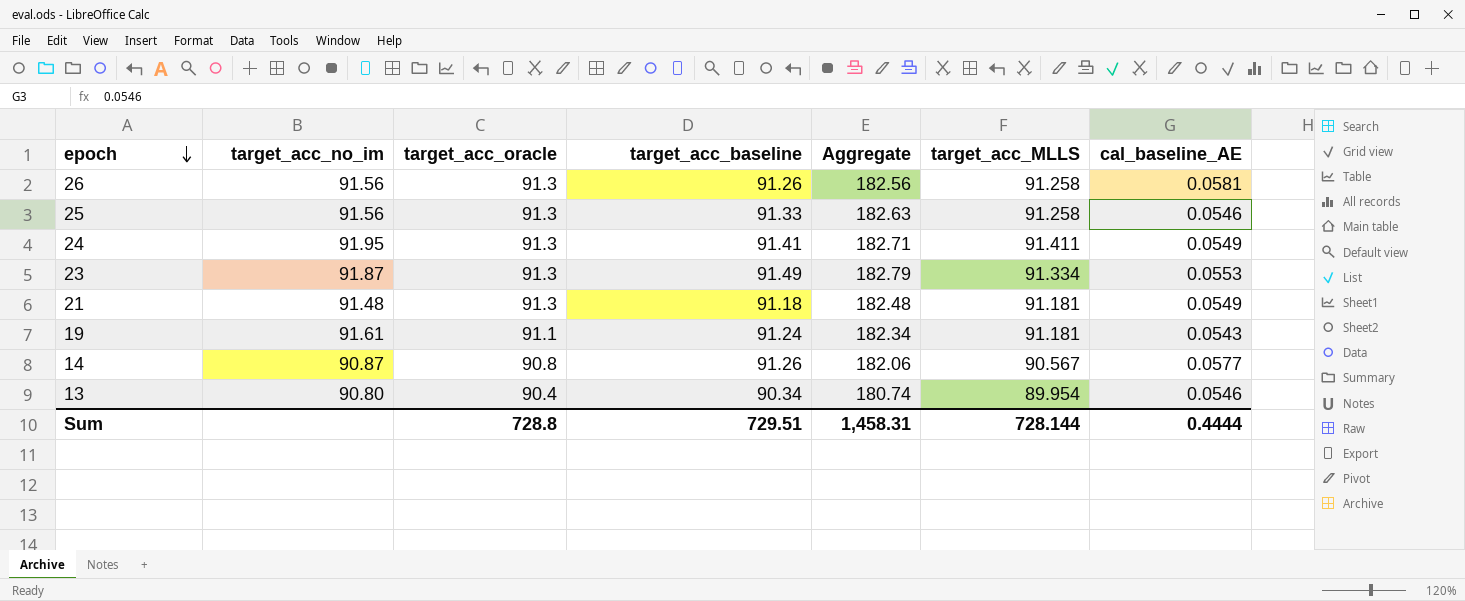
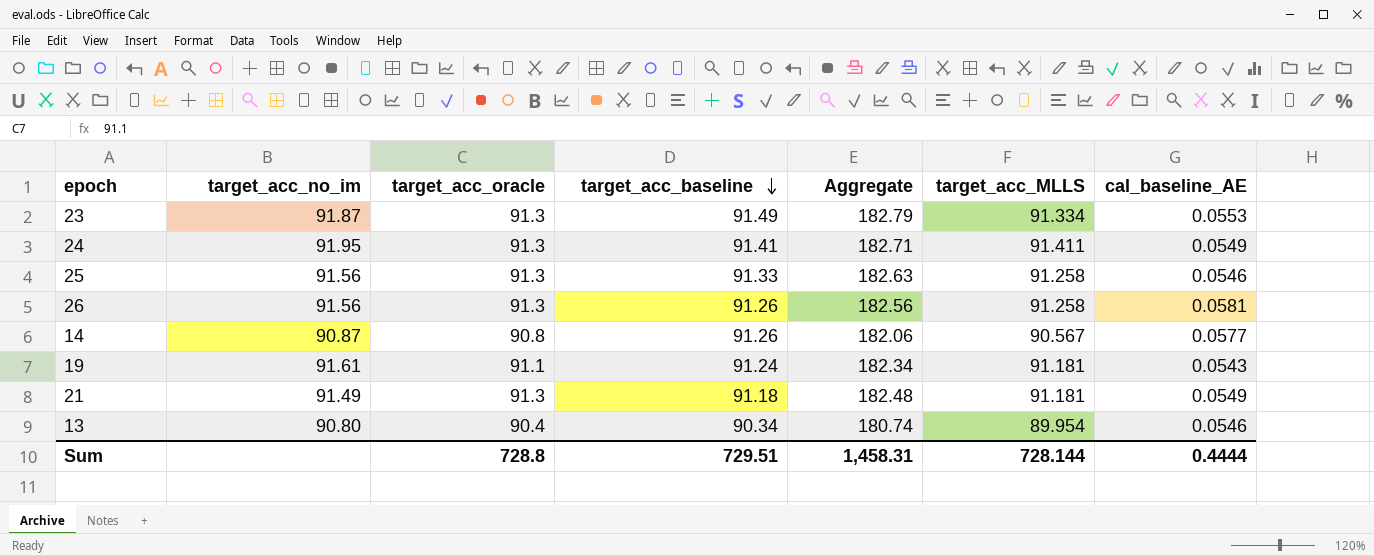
row order: epoch descending -> target_acc_baseline descending
21 | target_acc_no_im: 91.48 -> 91.49

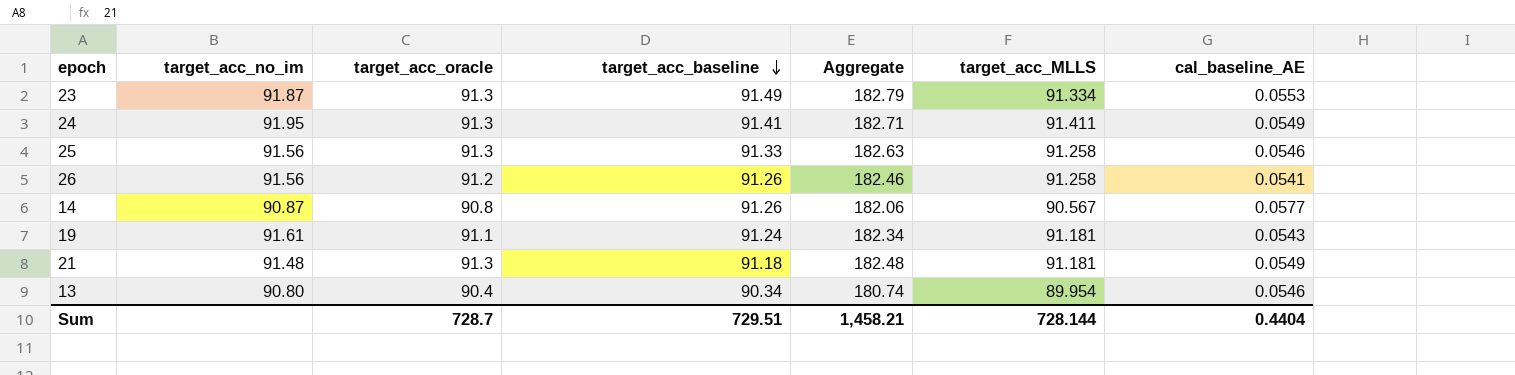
26 | target_acc_oracle: 91.3 -> 91.2
26 | Aggregate: 182.56 -> 182.46
26 | cal_baseline_AE: 0.0581 -> 0.0541
21 | target_acc_no_im: 91.49 -> 91.48
Sum | target_acc_oracle: 728.8 -> 728.7
Sum | Aggregate: 1,458.31 -> 1,458.21
Sum | cal_baseline_AE: 0.4444 -> 0.4404

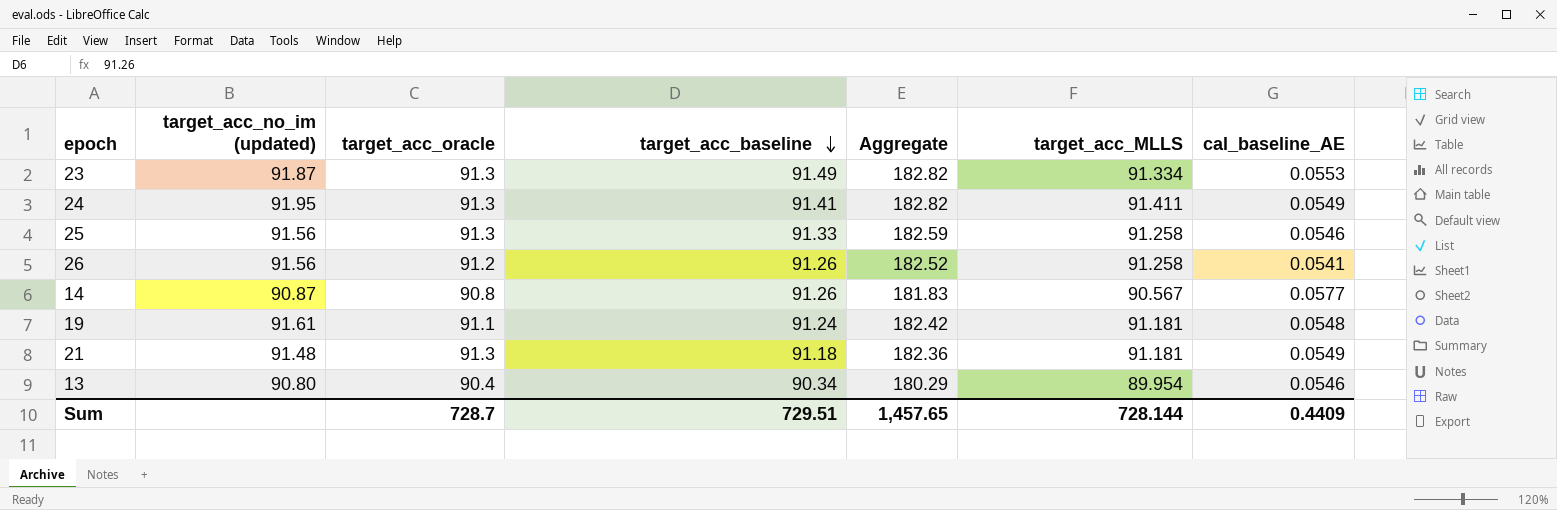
column name: target_acc_no_im -> target_acc_no_im (updated)
column Aggregate | formula: [target_acc_oracle] + [target_acc_baseline] -> [target_acc_baseline] + [target_acc_MLLS]
19 | cal_baseline_AE: 0.0543 -> 0.0548
Sum | Aggregate: 1,458.21 -> 1,457.65
Sum | cal_baseline_AE: 0.4404 -> 0.4409

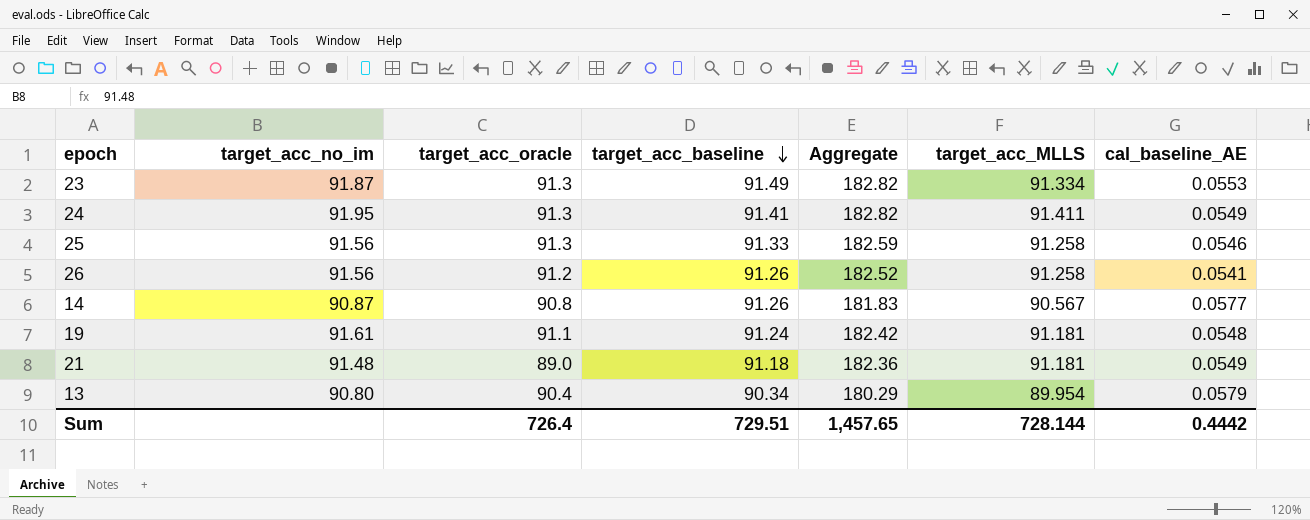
column name: target_acc_no_im (updated) -> target_acc_no_im
21 | target_acc_oracle: 91.3 -> 89.0
13 | cal_baseline_AE: 0.0546 -> 0.0579
Sum | target_acc_oracle: 728.7 -> 726.4
Sum | cal_baseline_AE: 0.4409 -> 0.4442

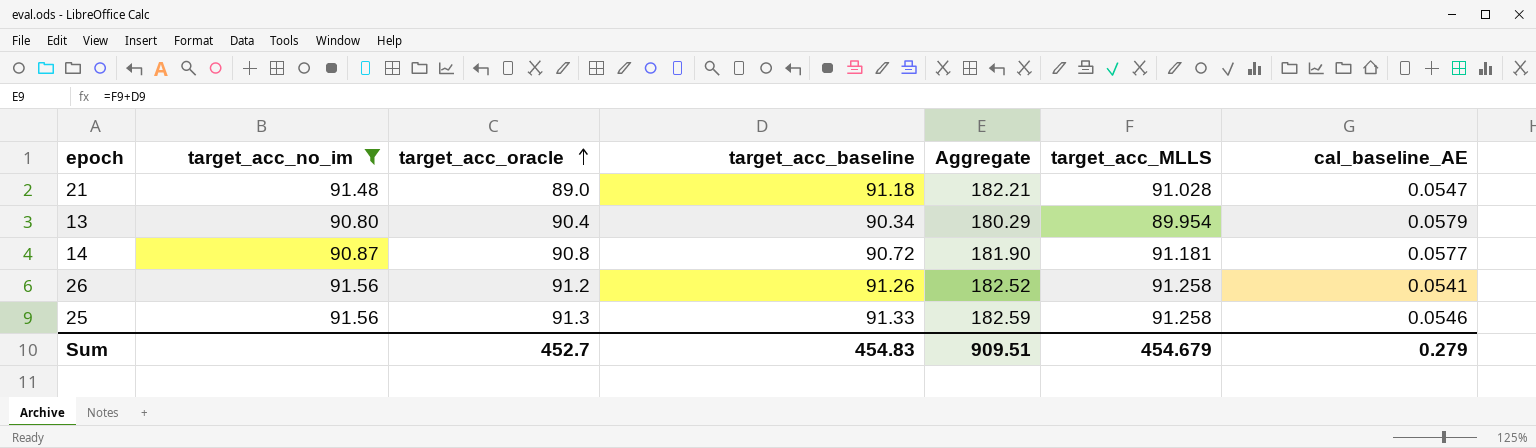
filter: none -> target_acc_no_im <= 91.56
row order: target_acc_baseline descending -> target_acc_oracle ascending
21 | Aggregate: 182.36 -> 182.21
21 | target_acc_MLLS: 91.181 -> 91.028
21 | cal_baseline_AE: 0.0549 -> 0.0547
14 | target_acc_baseline: 91.26 -> 90.72
14 | Aggregate: 181.83 -> 181.90
14 | target_acc_MLLS: 90.567 -> 91.181
Sum | target_acc_oracle: 726.4 -> 452.7
Sum | target_acc_baseline: 729.51 -> 454.83
Sum | Aggregate: 1,457.65 -> 909.51
Sum | target_acc_MLLS: 728.144 -> 454.679
Sum | cal_baseline_AE: 0.4442 -> 0.279

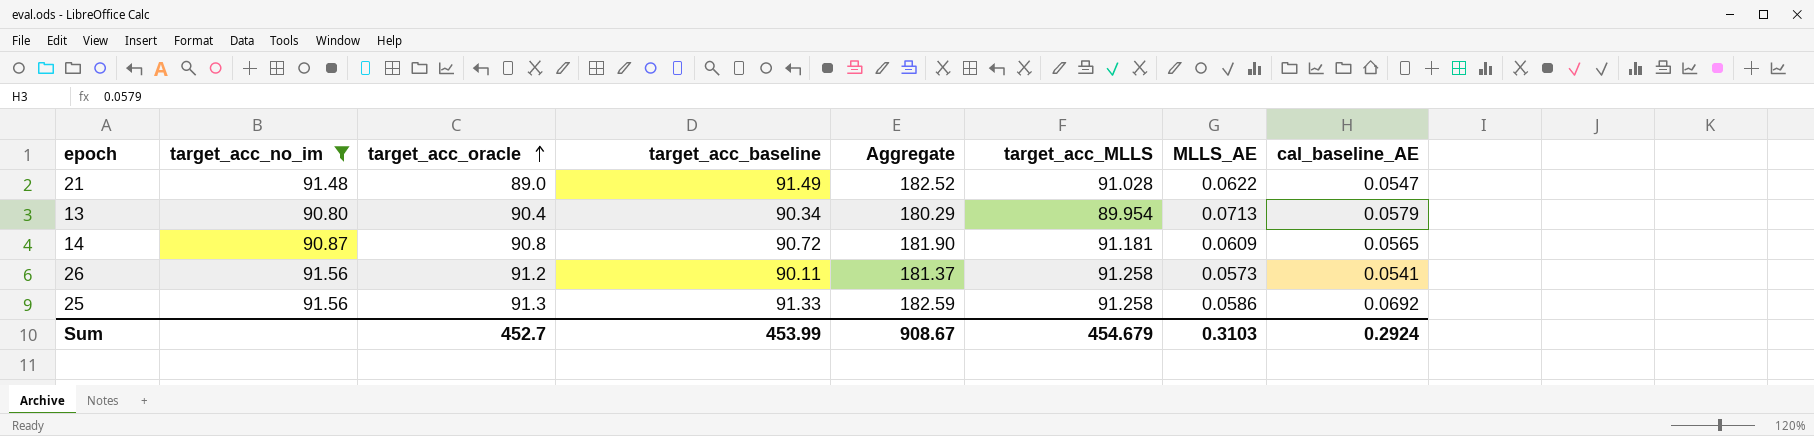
column MLLS_AE | position: none -> 7
21 | target_acc_baseline: 91.18 -> 91.49
21 | Aggregate: 182.21 -> 182.52
14 | cal_baseline_AE: 0.0577 -> 0.0565
26 | target_acc_baseline: 91.26 -> 90.11
26 | Aggregate: 182.52 -> 181.37
25 | cal_baseline_AE: 0.0546 -> 0.0692
Sum | target_acc_baseline: 454.83 -> 453.99
Sum | Aggregate: 909.51 -> 908.67
Sum | cal_baseline_AE: 0.279 -> 0.2924

